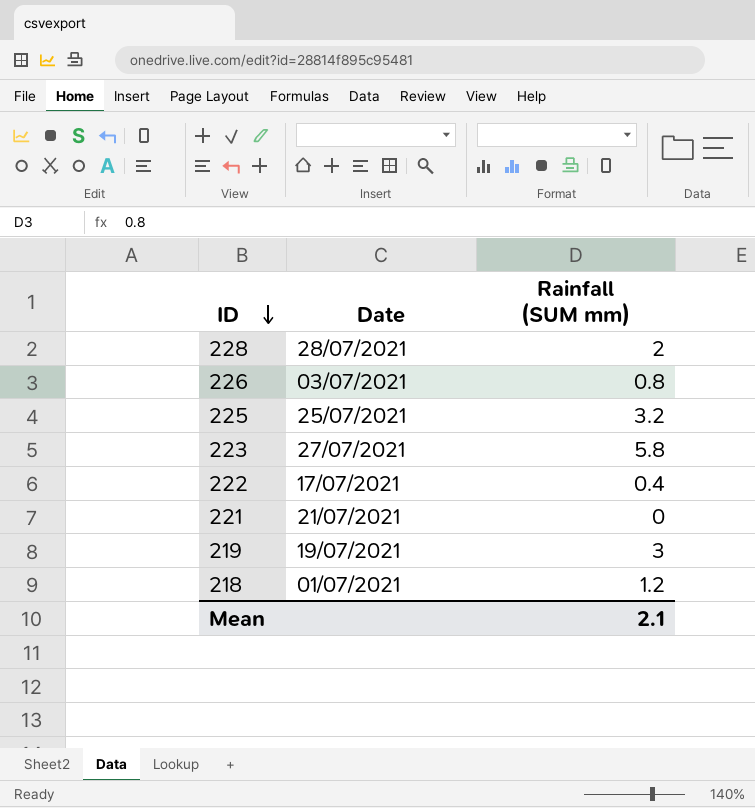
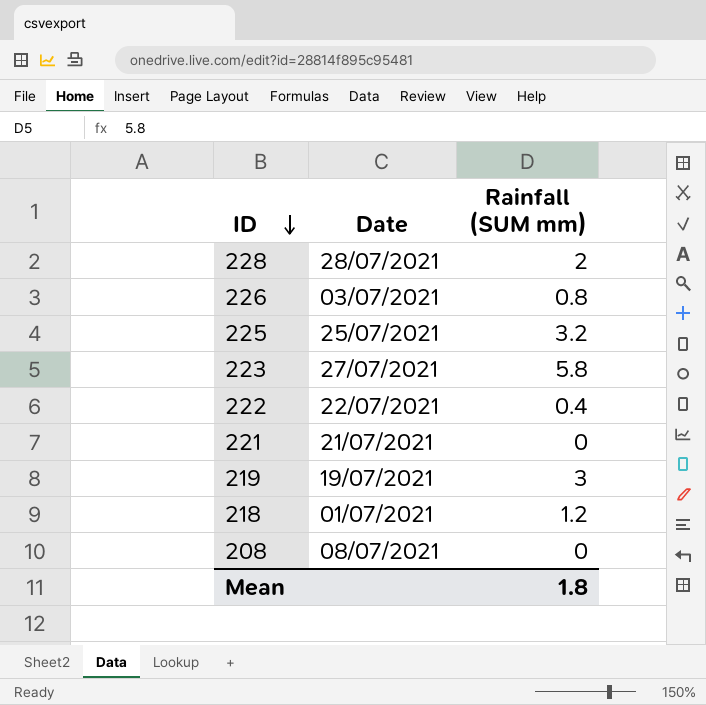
222 | Date: 17/07/2021 -> 22/07/2021
row 208: none -> 08/07/2021 | 0
Mean | Rainfall (SUM mm): 2.1 -> 1.8

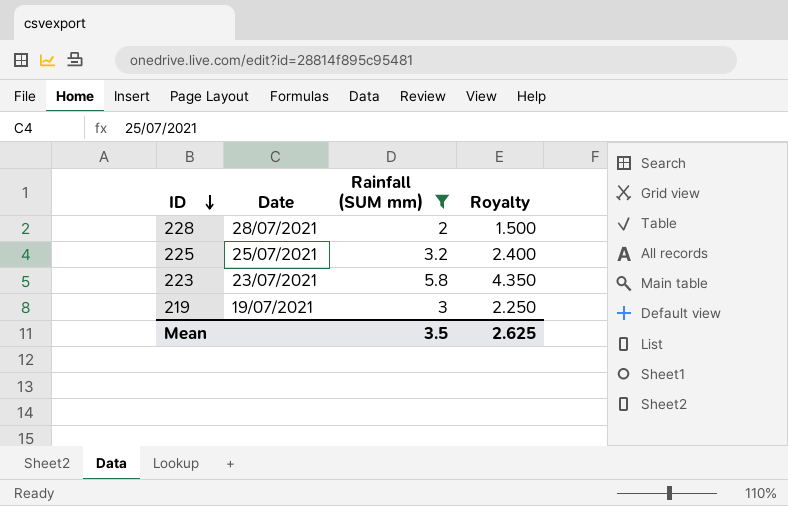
filter: none -> Rainfall (SUM mm) >= 2
column Royalty | formula: none -> [Rainfall (SUM mm)] * 0.75
223 | Date: 27/07/2021 -> 23/07/2021
Mean | Rainfall (SUM mm): 1.8 -> 3.5

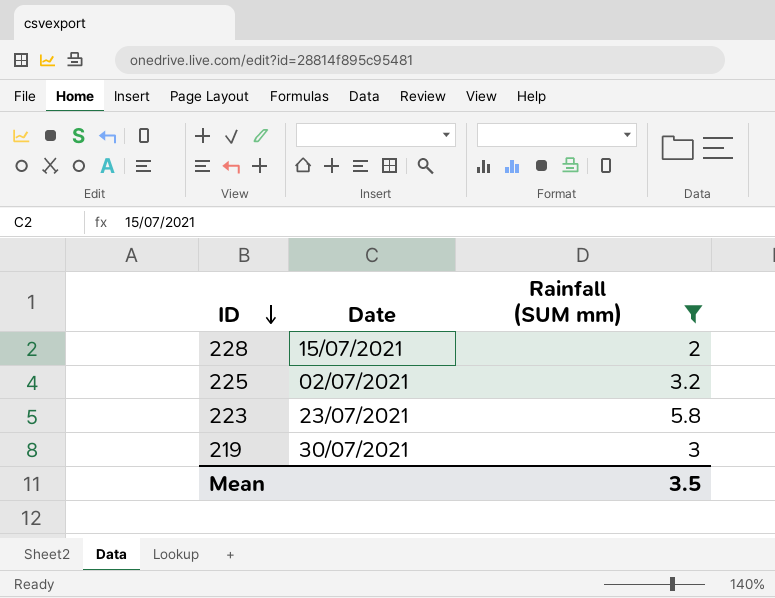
column Royalty | formula: [Rainfall (SUM mm)] * 0.75 -> none
228 | Date: 28/07/2021 -> 15/07/2021
225 | Date: 25/07/2021 -> 02/07/2021
219 | Date: 19/07/2021 -> 30/07/2021

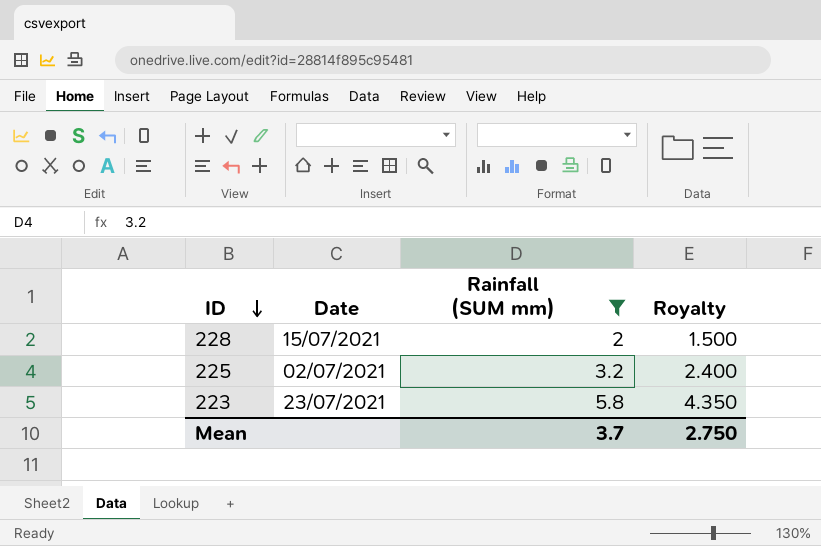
column Royalty | formula: none -> [Rainfall (SUM mm)] * 0.75
row 219: 30/07/2021 | 3 -> none
Mean | Rainfall (SUM mm): 3.5 -> 3.7

